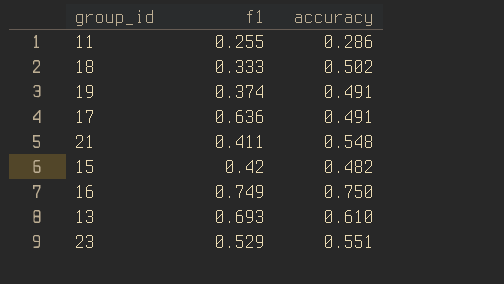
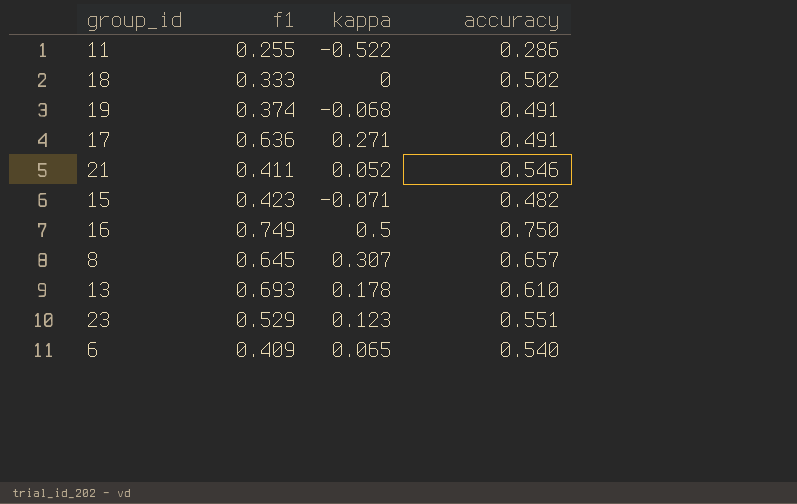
column kappa | position: none -> 3
21 | accuracy: 0.548 -> 0.546
15 | f1: 0.42 -> 0.423
row 8: none -> 0.645 | 0.307 | 0.657
row 6: none -> 0.409 | 0.065 | 0.540

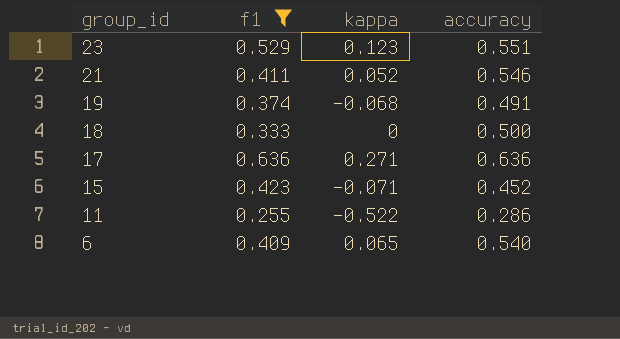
filter: none -> f1 <= 0.636
row order: none -> group_id descending
18 | accuracy: 0.502 -> 0.500
17 | accuracy: 0.491 -> 0.636
15 | accuracy: 0.482 -> 0.452

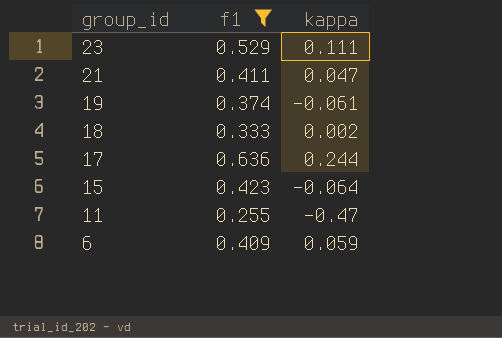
column accuracy | position: 4 -> none
23 | kappa: 0.123 -> 0.111
21 | kappa: 0.052 -> 0.047
19 | kappa: -0.068 -> -0.061
18 | kappa: 0 -> 0.002
17 | kappa: 0.271 -> 0.244
15 | kappa: -0.071 -> -0.064
11 | kappa: -0.522 -> -0.47
6 | kappa: 0.065 -> 0.059

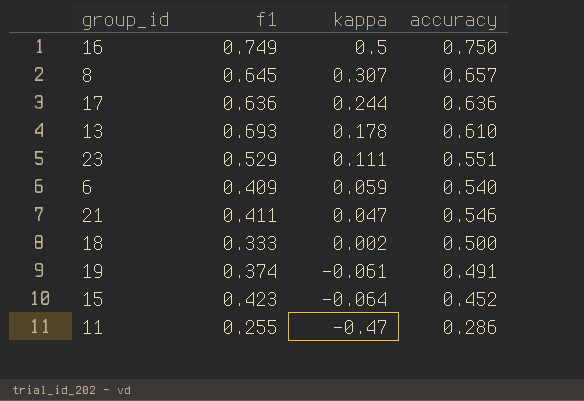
filter: f1 <= 0.636 -> none
row order: group_id descending -> kappa descending
column accuracy | position: none -> 4

